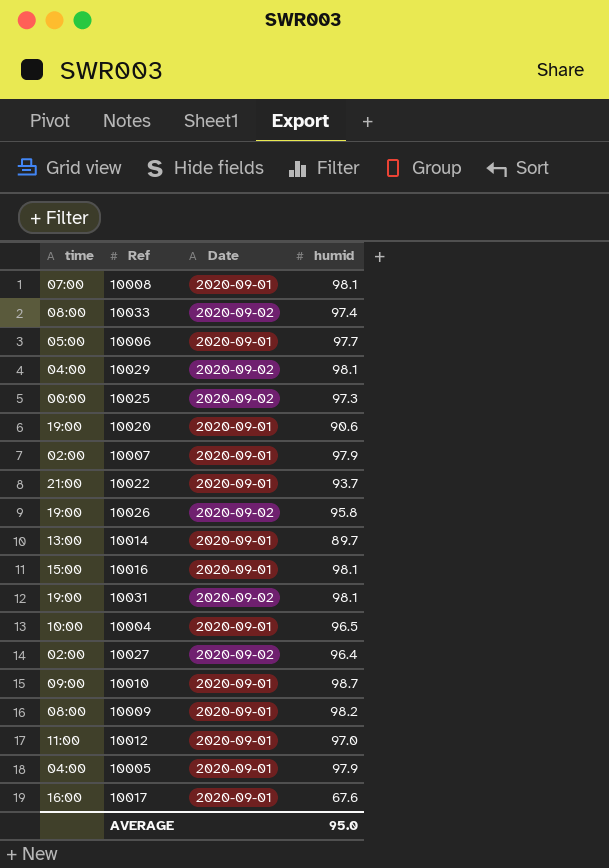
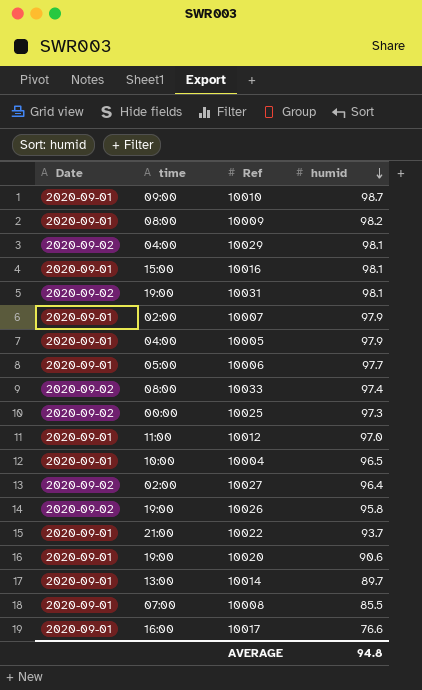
row order: none -> humid descending
column Date | position: 3 -> 1
10008 | humid: 98.1 -> 85.5
10017 | humid: 67.6 -> 76.6
AVERAGE | humid: 95.0 -> 94.8

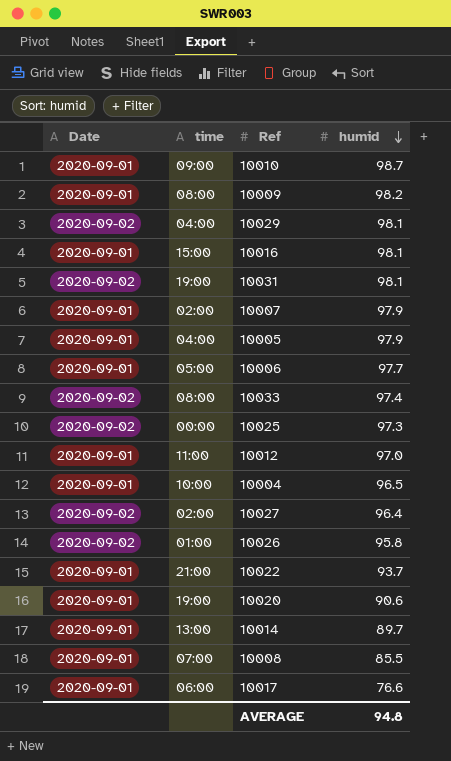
10026 | time: 19:00 -> 01:00
10017 | time: 16:00 -> 06:00

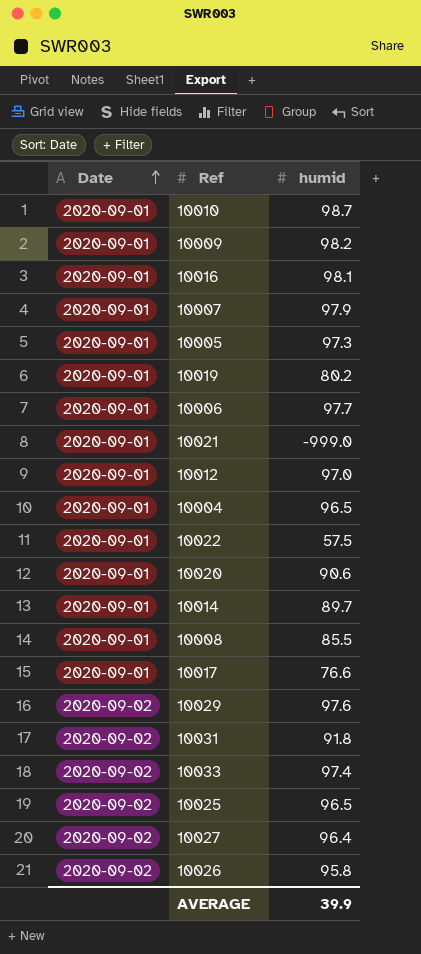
row order: humid descending -> Date ascending
column time | position: 2 -> none
10005 | humid: 97.9 -> 97.3
row 10019: none -> 2020-09-01 | 80.2
row 10021: none -> 2020-09-01 | -999.0
10022 | humid: 93.7 -> 57.5
10029 | humid: 98.1 -> 97.6
10031 | humid: 98.1 -> 91.8
10025 | humid: 97.3 -> 96.5
AVERAGE | humid: 94.8 -> 39.9

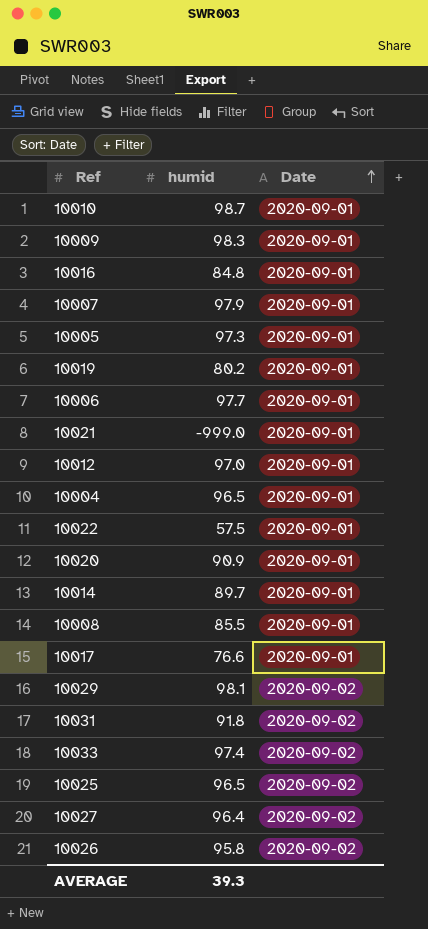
column Date | position: 1 -> 3
10009 | humid: 98.2 -> 98.3
10016 | humid: 98.1 -> 84.8
10020 | humid: 90.6 -> 90.9
10029 | humid: 97.6 -> 98.1
AVERAGE | humid: 39.9 -> 39.3

